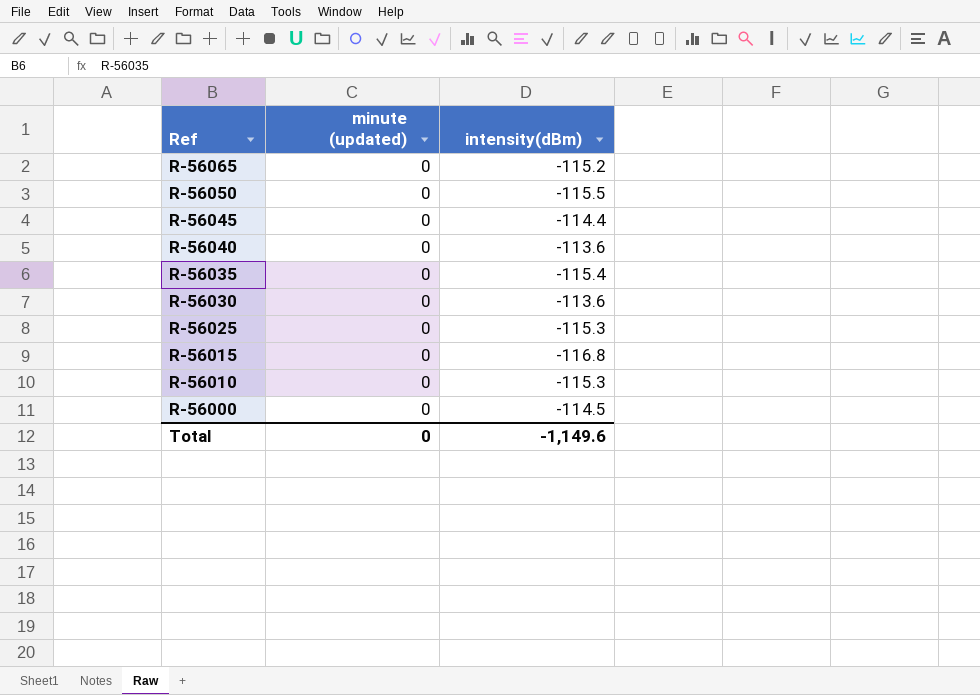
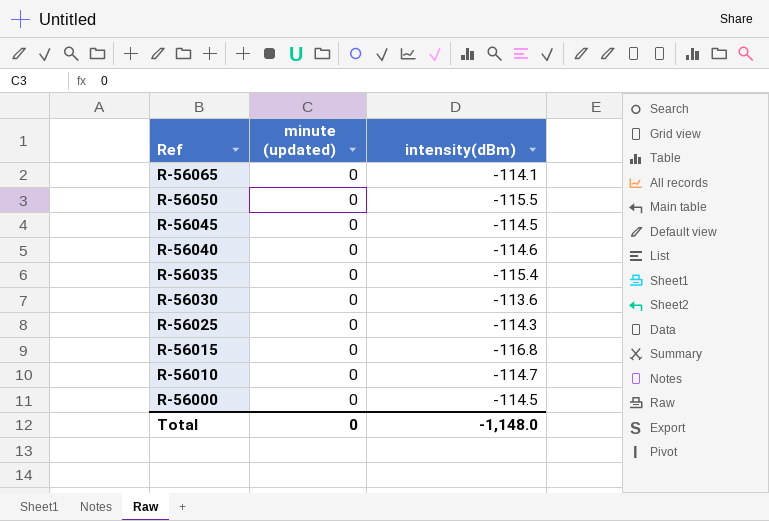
R-56065 | intensity(dBm): -115.2 -> -114.1
R-56045 | intensity(dBm): -114.4 -> -114.5
R-56040 | intensity(dBm): -113.6 -> -114.6
R-56025 | intensity(dBm): -115.3 -> -114.3
R-56010 | intensity(dBm): -115.3 -> -114.7
Total | intensity(dBm): -1,149.6 -> -1,148.0

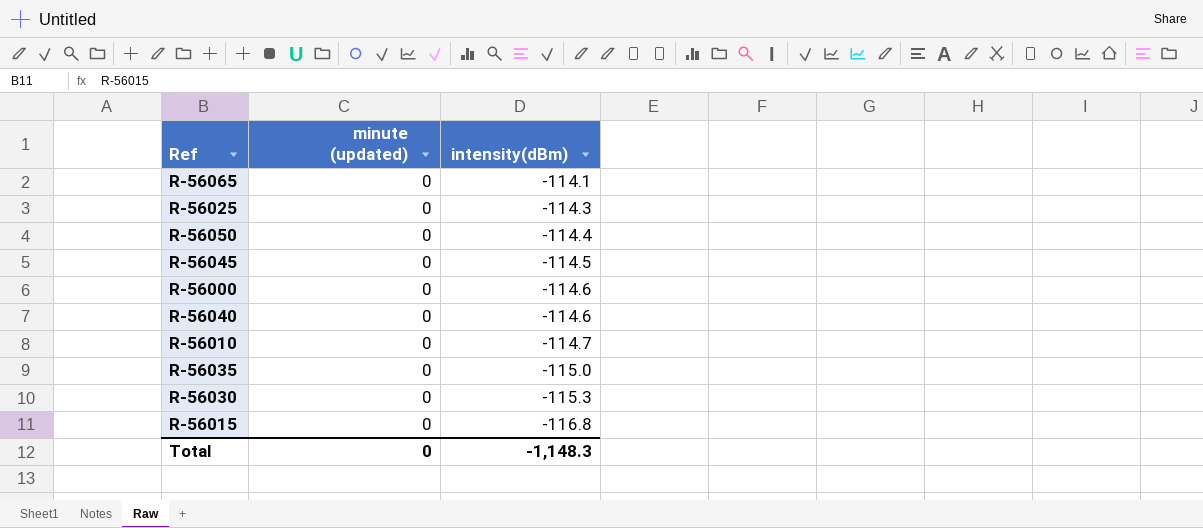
row order: Ref descending -> intensity(dBm) descending
R-56050 | intensity(dBm): -115.5 -> -114.4
R-56000 | intensity(dBm): -114.5 -> -114.6
R-56035 | intensity(dBm): -115.4 -> -115.0
R-56030 | intensity(dBm): -113.6 -> -115.3
Total | intensity(dBm): -1,148.0 -> -1,148.3

